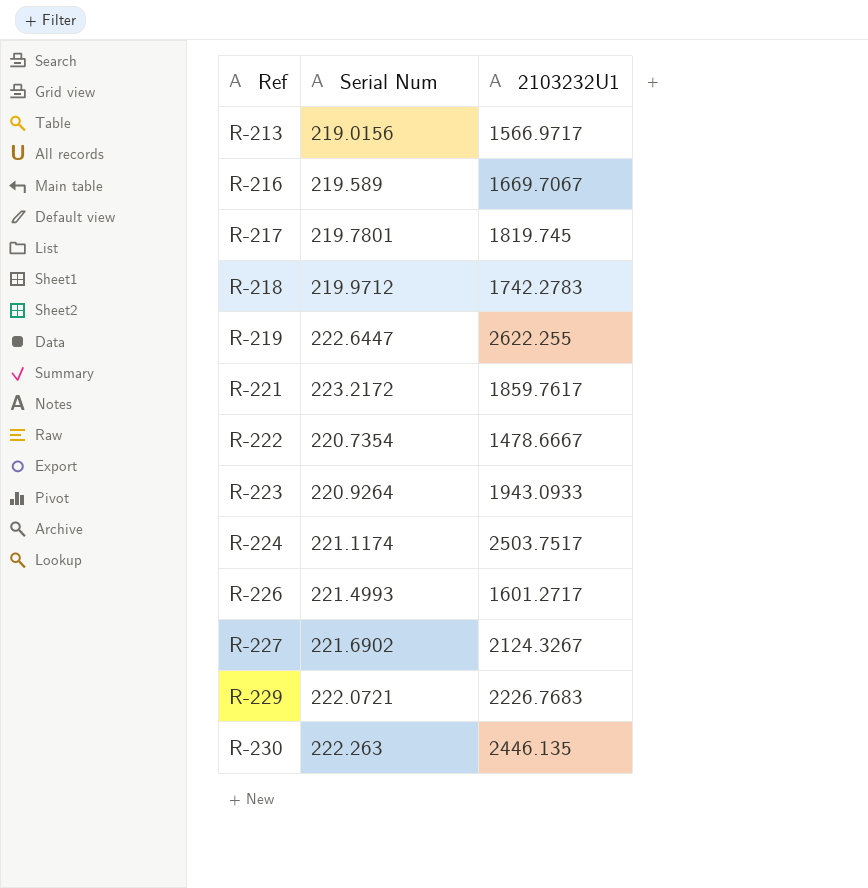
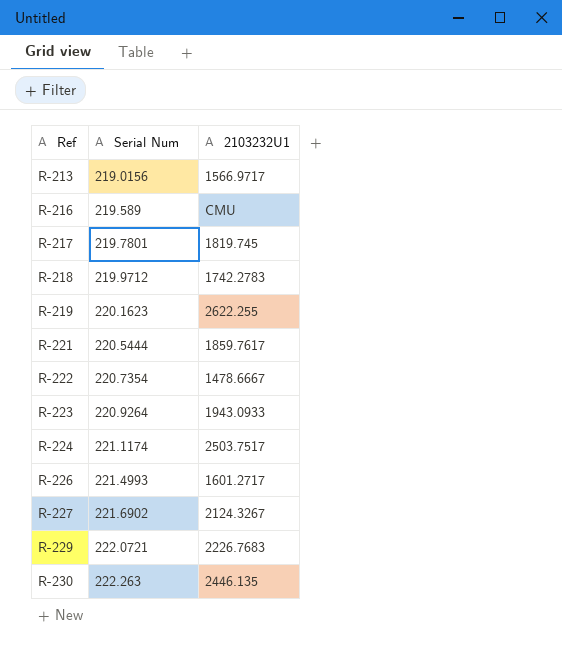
R-216 | 2103232U1: 1669.7067 -> CMU
R-219 | Serial Num: 222.6447 -> 220.1623
R-221 | Serial Num: 223.2172 -> 220.5444

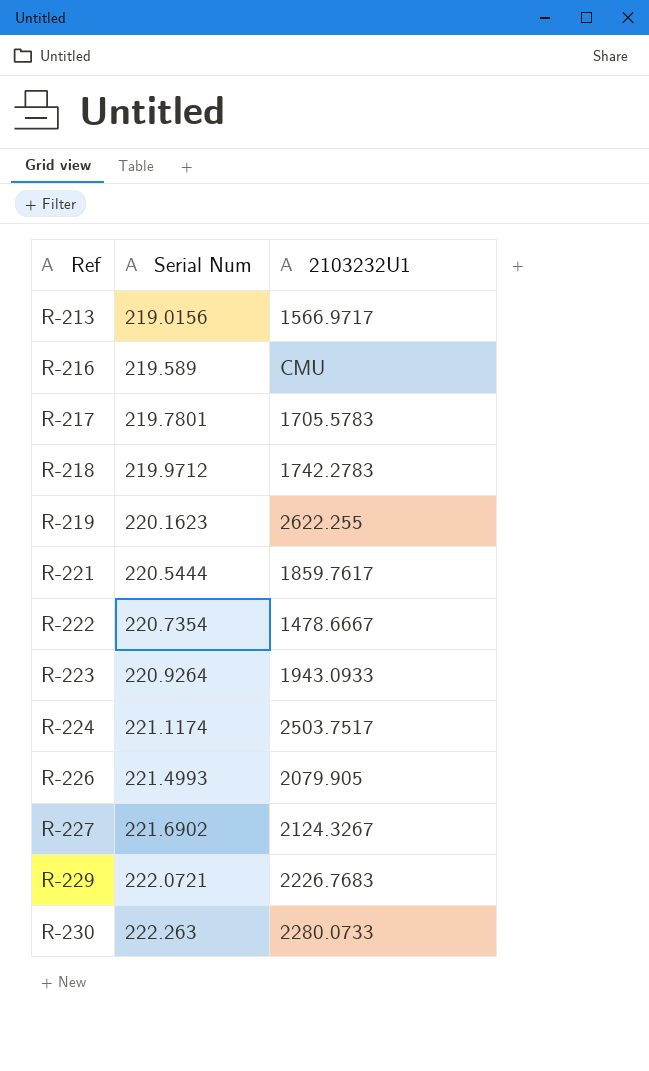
R-217 | 2103232U1: 1819.745 -> 1705.5783
R-226 | 2103232U1: 1601.2717 -> 2079.905
R-230 | 2103232U1: 2446.135 -> 2280.0733

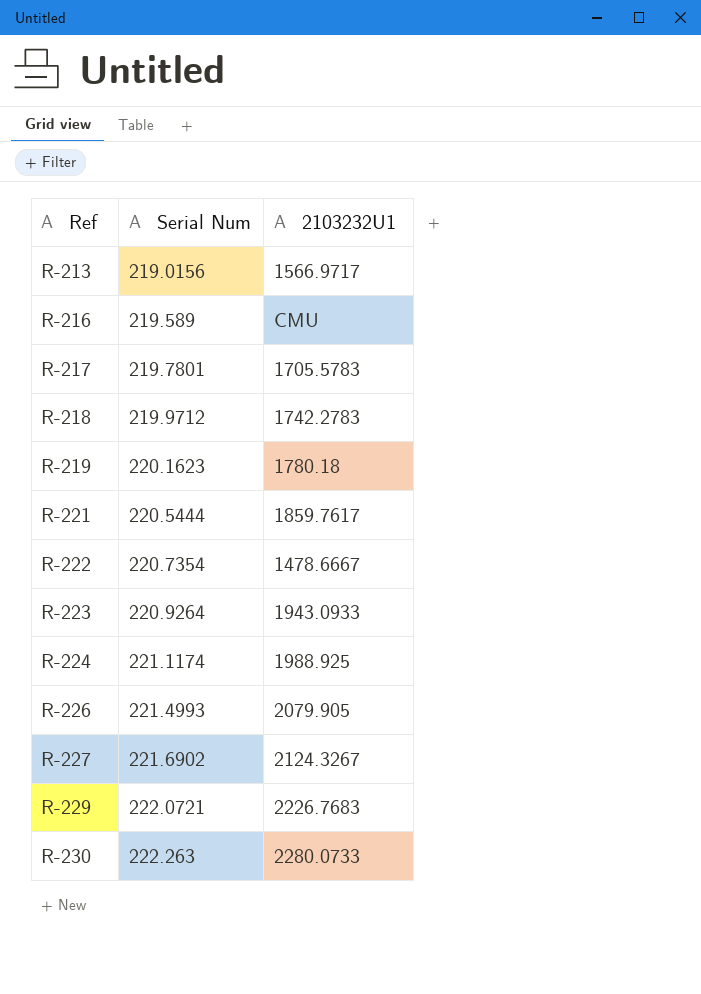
R-219 | 2103232U1: 2622.255 -> 1780.18
R-224 | 2103232U1: 2503.7517 -> 1988.925

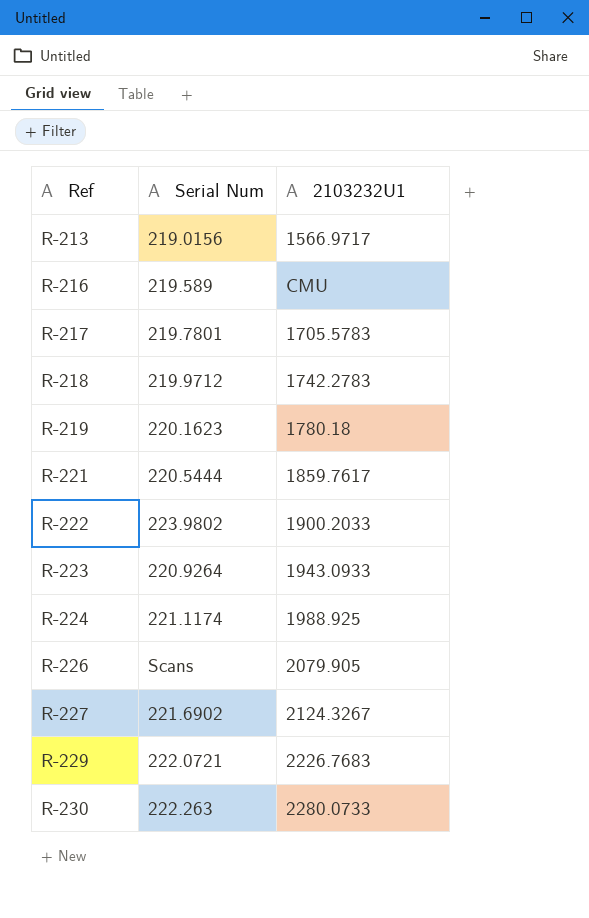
R-222 | Serial Num: 220.7354 -> 223.9802
R-222 | 2103232U1: 1478.6667 -> 1900.2033
R-226 | Serial Num: 221.4993 -> Scans

